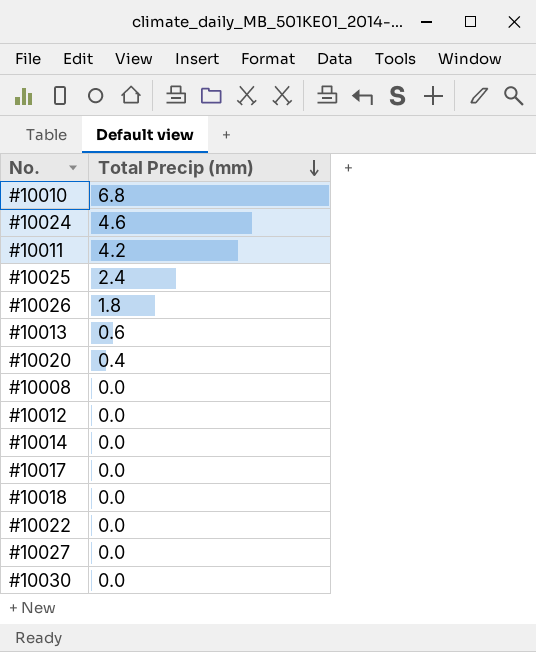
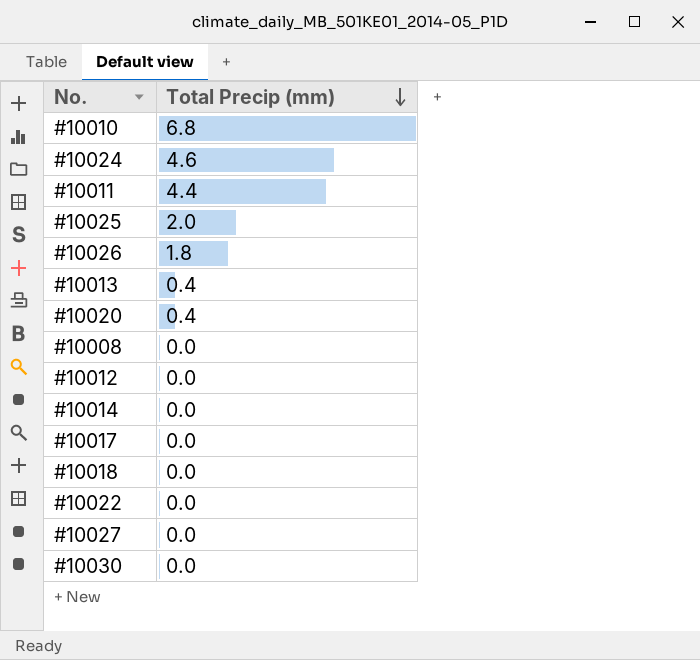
#10011 | Total Precip (mm): 4.2 -> 4.4
#10025 | Total Precip (mm): 2.4 -> 2.0
#10013 | Total Precip (mm): 0.6 -> 0.4

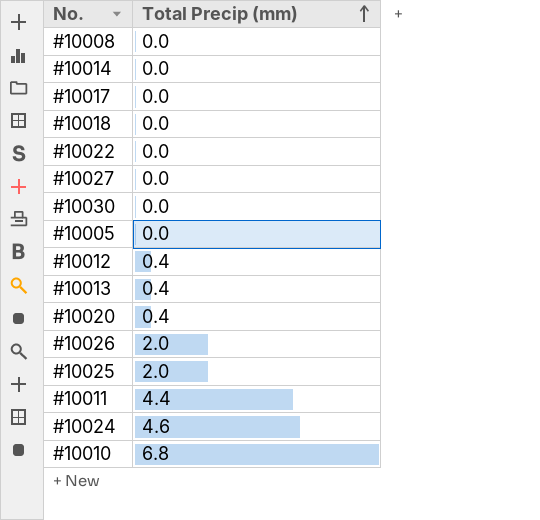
row order: Total Precip (mm) descending -> Total Precip (mm) ascending
row #10005: none -> 0.0
#10012 | Total Precip (mm): 0.0 -> 0.4
#10026 | Total Precip (mm): 1.8 -> 2.0

